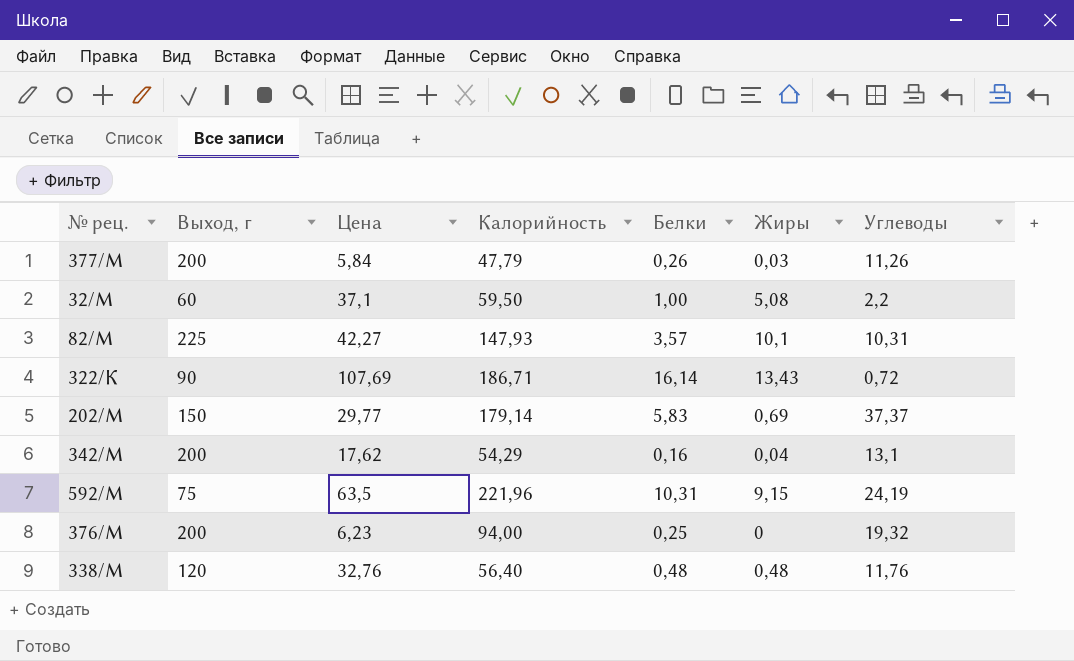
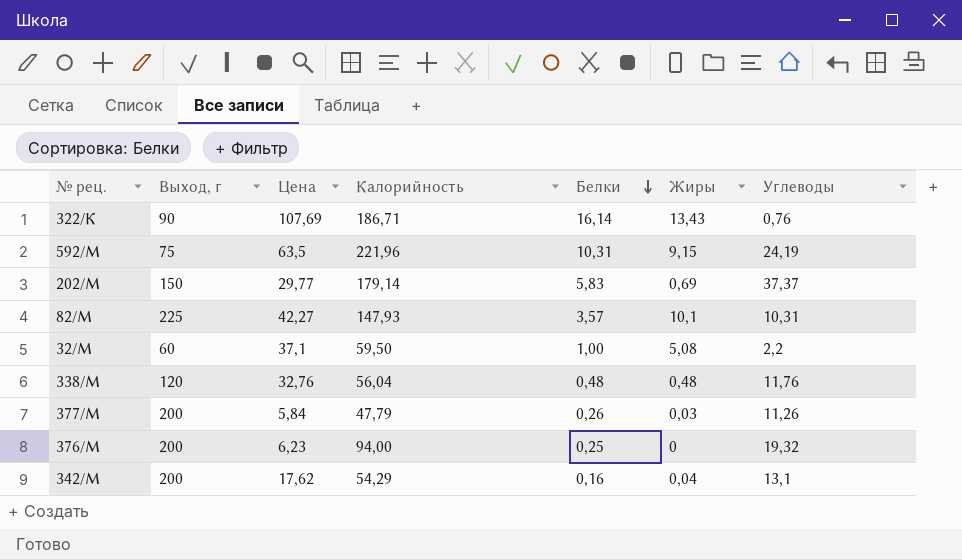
row order: none -> Белки descending
322/К | Углеводы: 0,72 -> 0,76
338/М | Калорийность: 56,40 -> 56,04

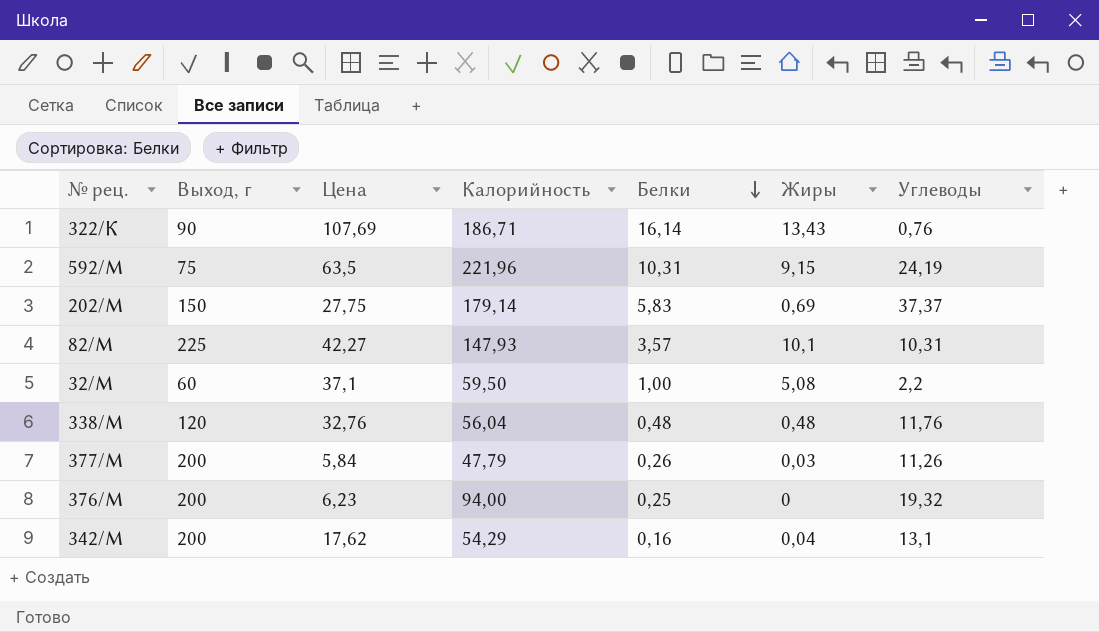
202/М | Цена: 29,77 -> 27,75

